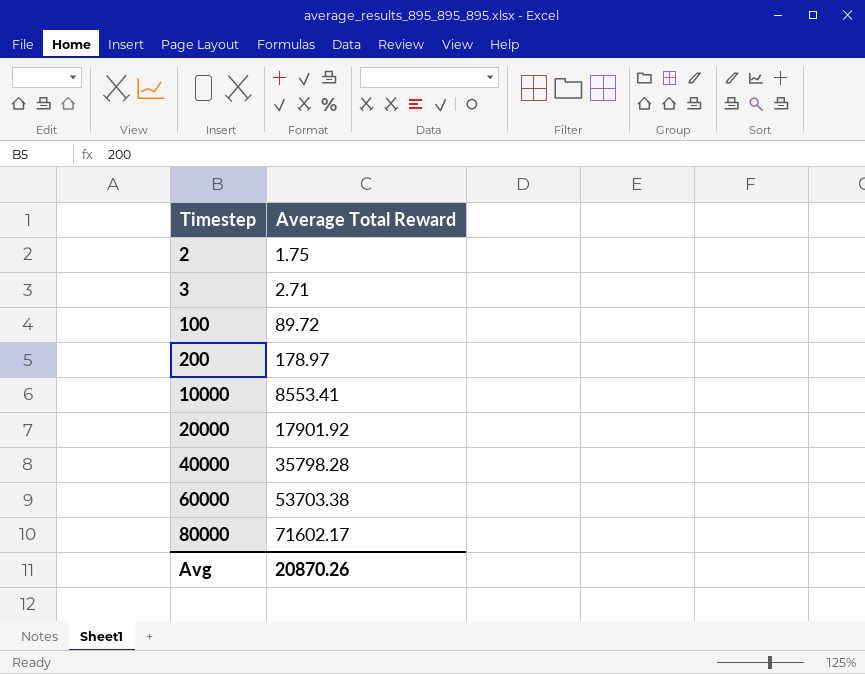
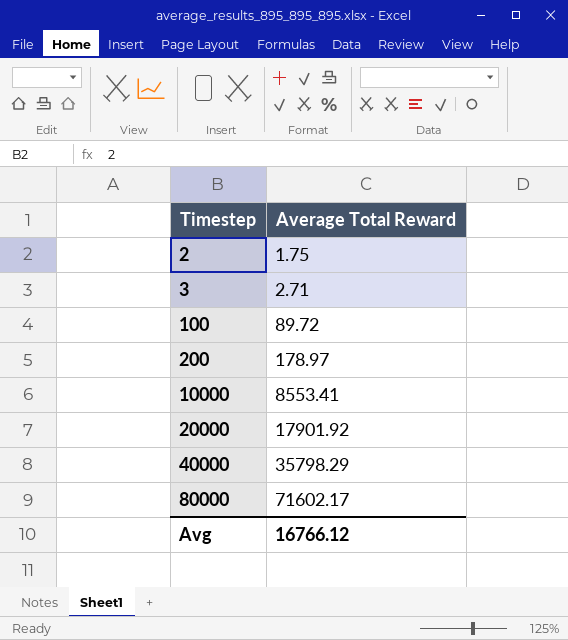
row 60000: 53703.38 -> none
40000 | Average Total Reward: 35798.28 -> 35798.29
Avg | Average Total Reward: 20870.26 -> 16766.12

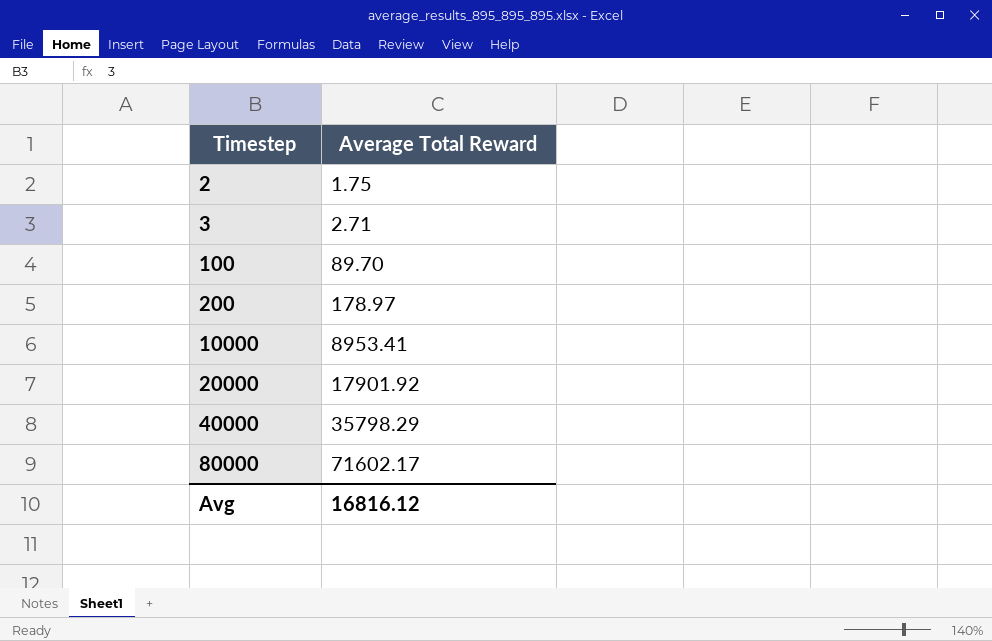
100 | Average Total Reward: 89.72 -> 89.70
10000 | Average Total Reward: 8553.41 -> 8953.41
Avg | Average Total Reward: 16766.12 -> 16816.12

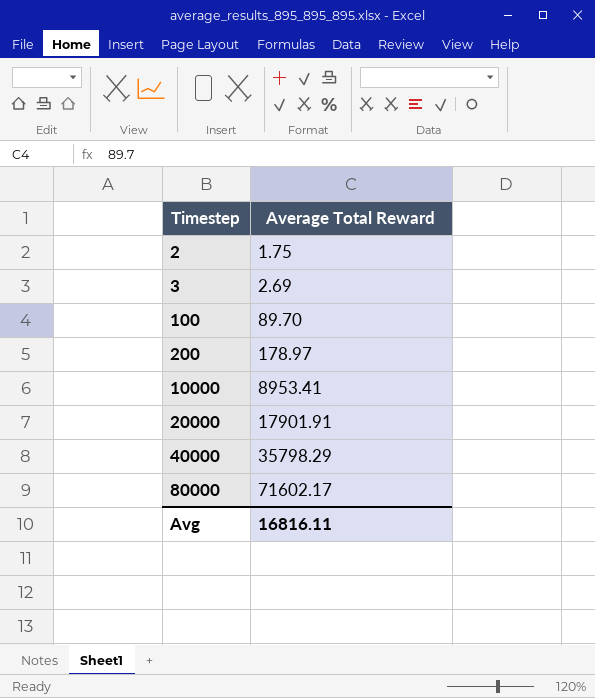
3 | Average Total Reward: 2.71 -> 2.69
20000 | Average Total Reward: 17901.92 -> 17901.91
Avg | Average Total Reward: 16816.12 -> 16816.11

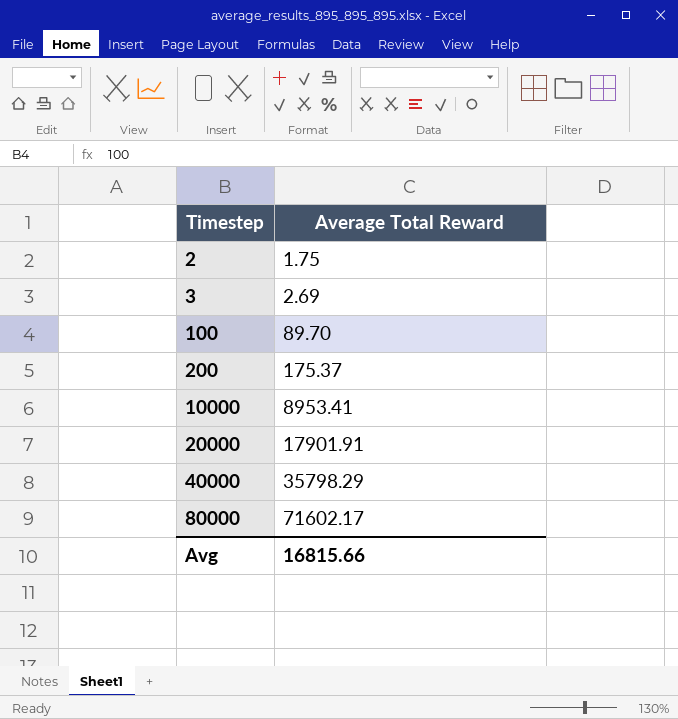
200 | Average Total Reward: 178.97 -> 175.37
Avg | Average Total Reward: 16816.11 -> 16815.66

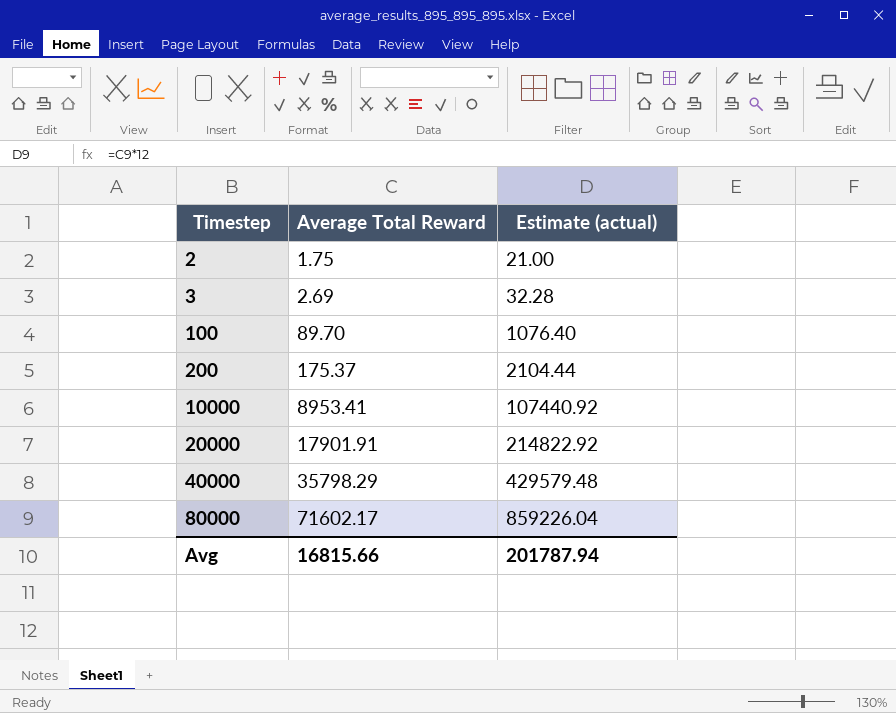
column Estimate (actual) | formula: none -> [Average Total Reward] * 12

